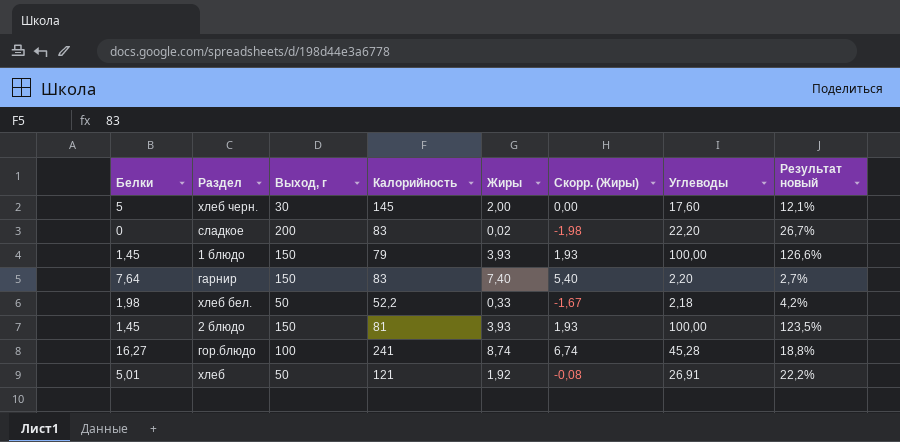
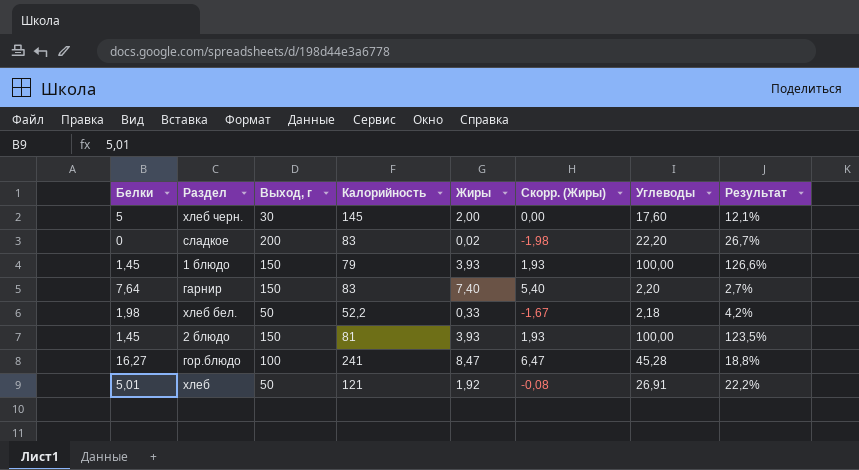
column name: Результат новый -> Результат
гор.блюдо | Жиры: 8,74 -> 8,47
гор.блюдо | Скорр. (Жиры): 6,74 -> 6,47

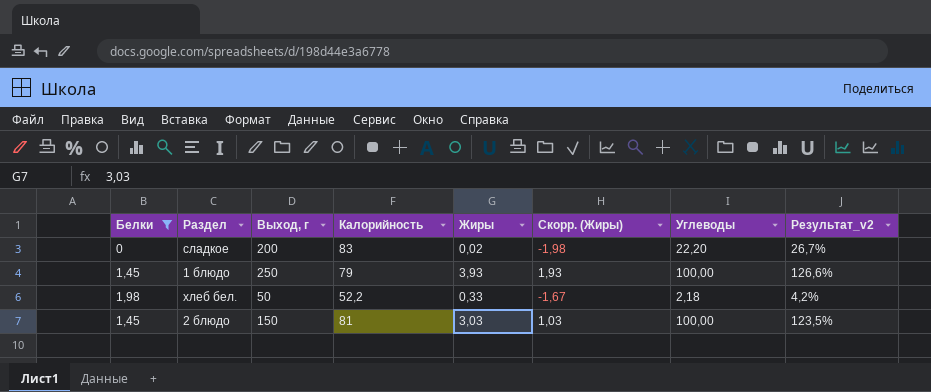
filter: none -> Белки <= 1,98
column name: Результат -> Результат_v2
1 блюдо | Выход, г: 150 -> 250
2 блюдо | Жиры: 3,93 -> 3,03
2 блюдо | Скорр. (Жиры): 1,93 -> 1,03

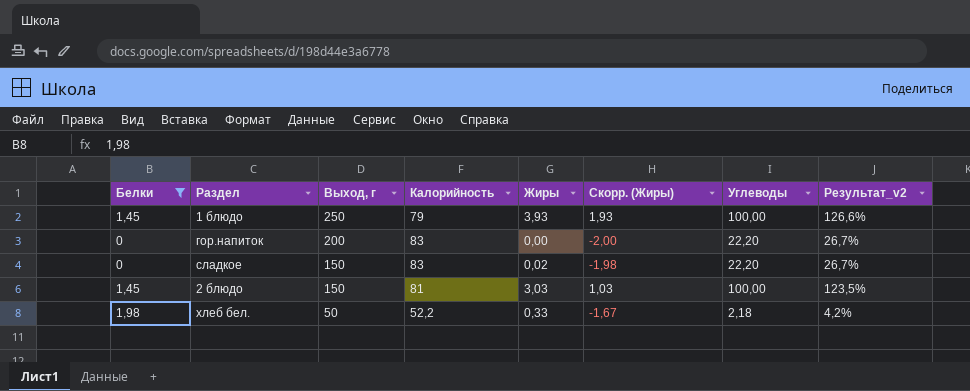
row order: none -> Выход, г descending
row гор.напиток: none -> 0 | 200 | 83 | 0,00 | -2,00 | 22,20 | 26,7%
сладкое | Выход, г: 200 -> 150

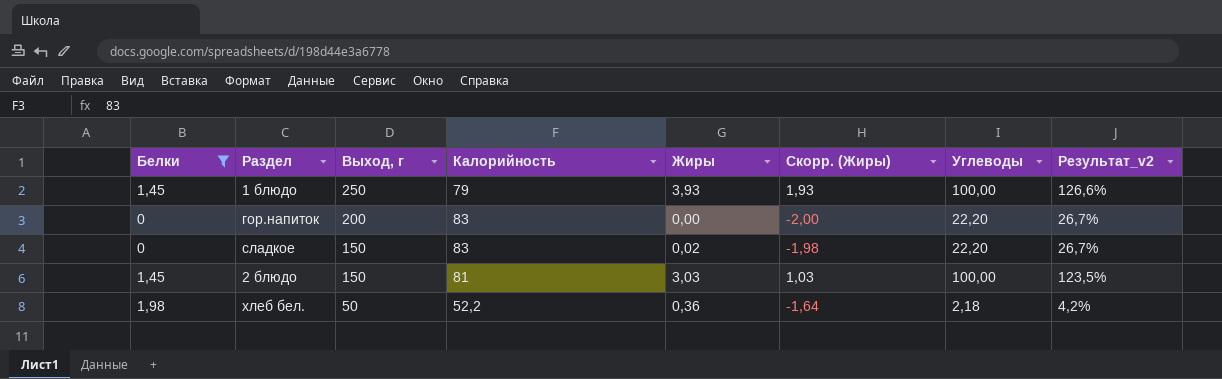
хлеб бел. | Жиры: 0,33 -> 0,36
хлеб бел. | Скорр. (Жиры): -1,67 -> -1,64

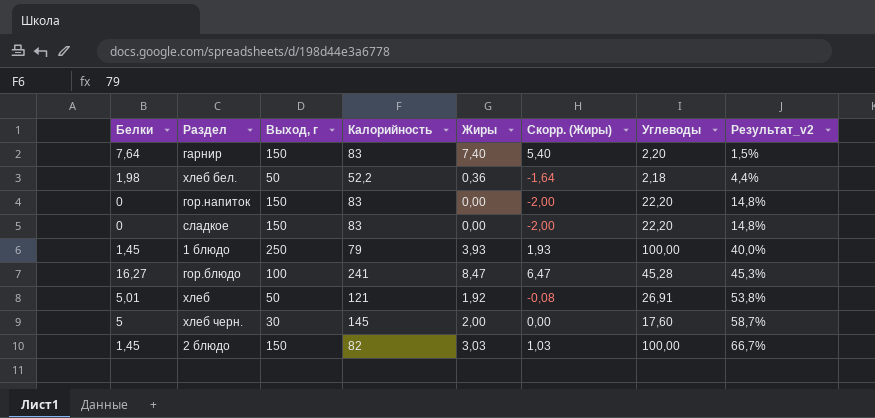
filter: Белки <= 1,98 -> none
row order: Выход, г descending -> Результат_v2 ascending
column Результат_v2 | formula: [Углеводы] / [Калорийность] -> [Углеводы] / [Выход, г]
гор.напиток | Выход, г: 200 -> 150
сладкое | Жиры: 0,02 -> 0,00
сладкое | Скорр. (Жиры): -1,98 -> -2,00
2 блюдо | Калорийность: 81 -> 82

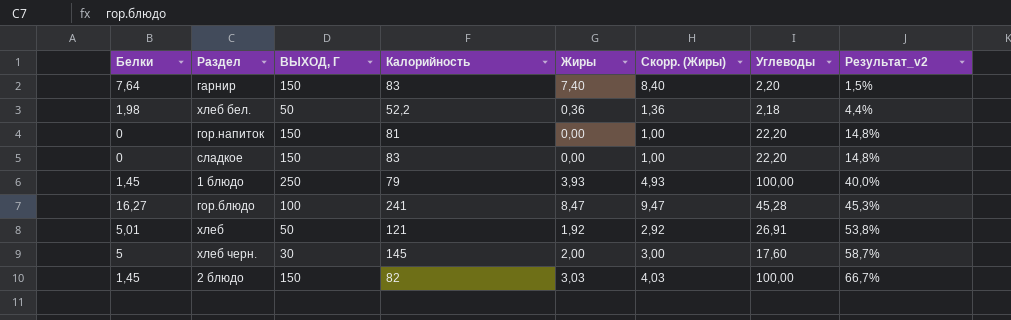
column name: Выход, г -> ВЫХОД, Г
column Скорр. (Жиры) | formula: [Жиры] - 2 -> [Жиры] + 1
гор.напиток | Калорийность: 83 -> 81

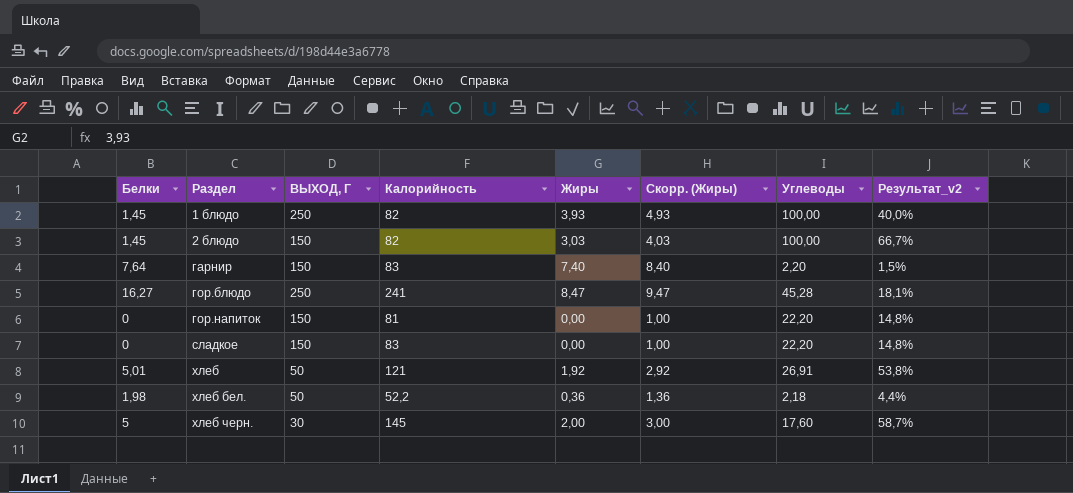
row order: Результат_v2 ascending -> Раздел ascending
1 блюдо | Калорийность: 79 -> 82
гор.блюдо | ВЫХОД, Г: 100 -> 250
гор.блюдо | Результат_v2: 45,3% -> 18,1%

